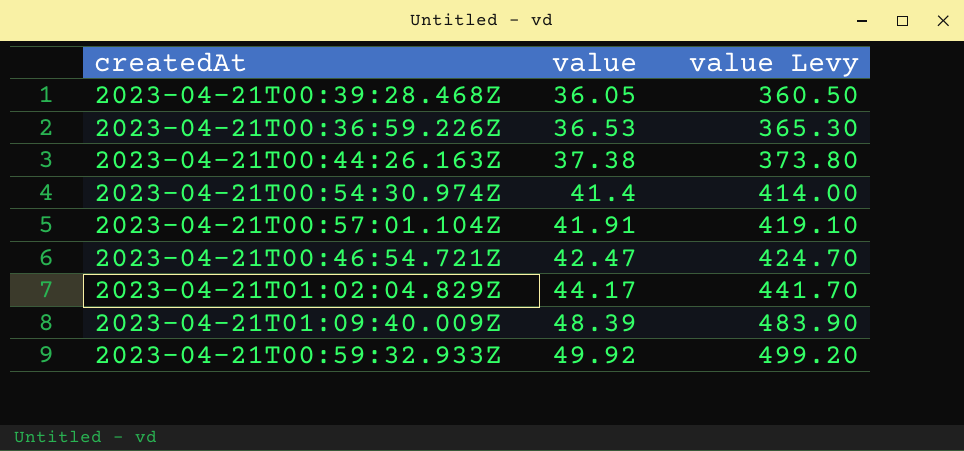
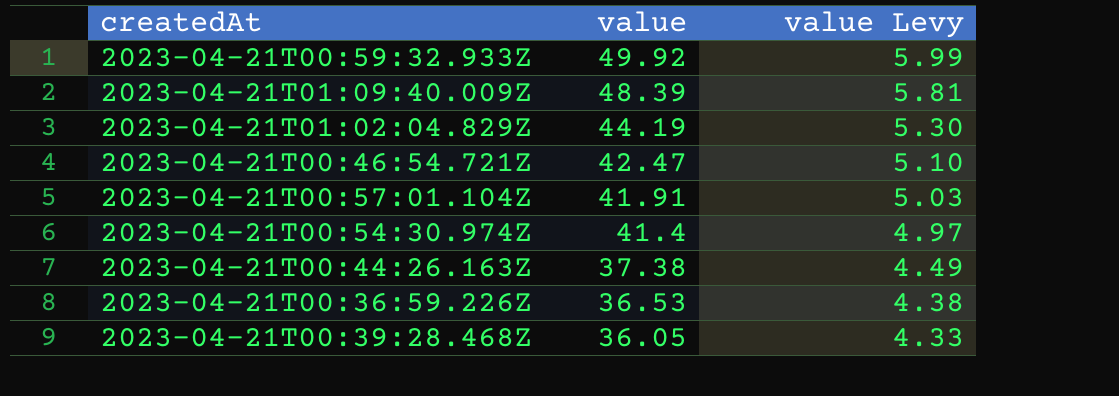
row order: value ascending -> value descending
column value Levy | formula: [value] * 10 -> [value] * 0.12
2023-04-21T01:02:04.829Z | value: 44.17 -> 44.19

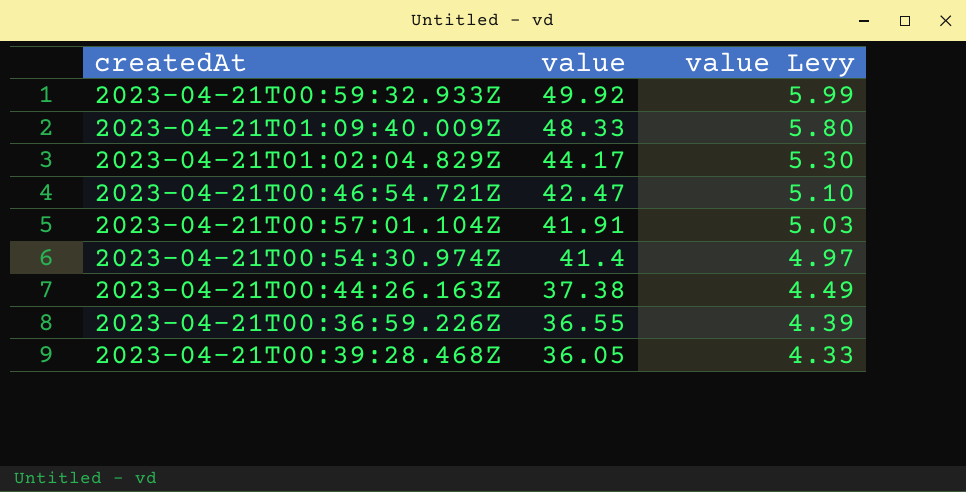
2023-04-21T01:09:40.009Z | value: 48.39 -> 48.33
2023-04-21T01:09:40.009Z | value Levy: 5.81 -> 5.80
2023-04-21T01:02:04.829Z | value: 44.19 -> 44.17
2023-04-21T00:36:59.226Z | value: 36.53 -> 36.55
2023-04-21T00:36:59.226Z | value Levy: 4.38 -> 4.39

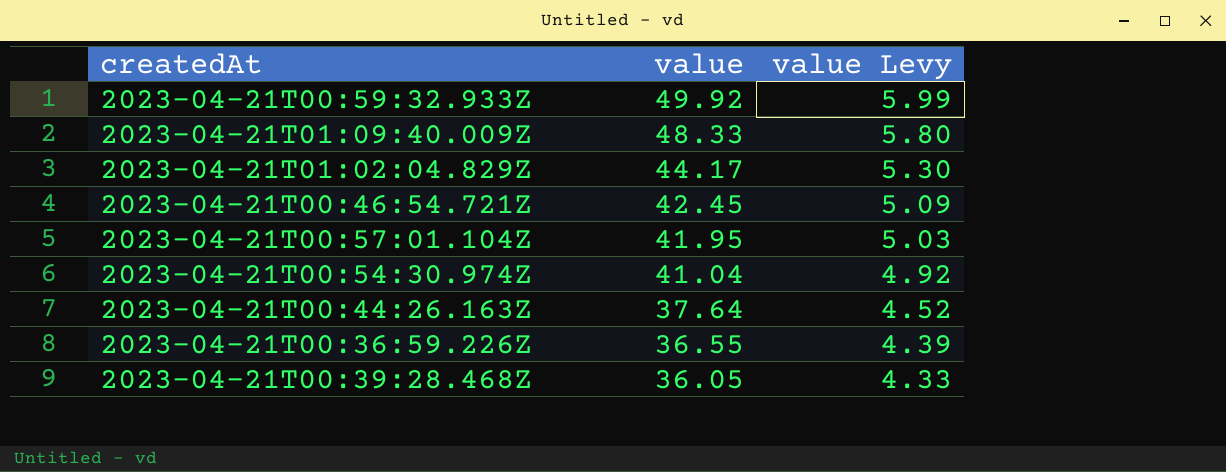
2023-04-21T00:46:54.721Z | value: 42.47 -> 42.45
2023-04-21T00:46:54.721Z | value Levy: 5.10 -> 5.09
2023-04-21T00:57:01.104Z | value: 41.91 -> 41.95
2023-04-21T00:54:30.974Z | value: 41.4 -> 41.04
2023-04-21T00:54:30.974Z | value Levy: 4.97 -> 4.92
2023-04-21T00:44:26.163Z | value: 37.38 -> 37.64
2023-04-21T00:44:26.163Z | value Levy: 4.49 -> 4.52

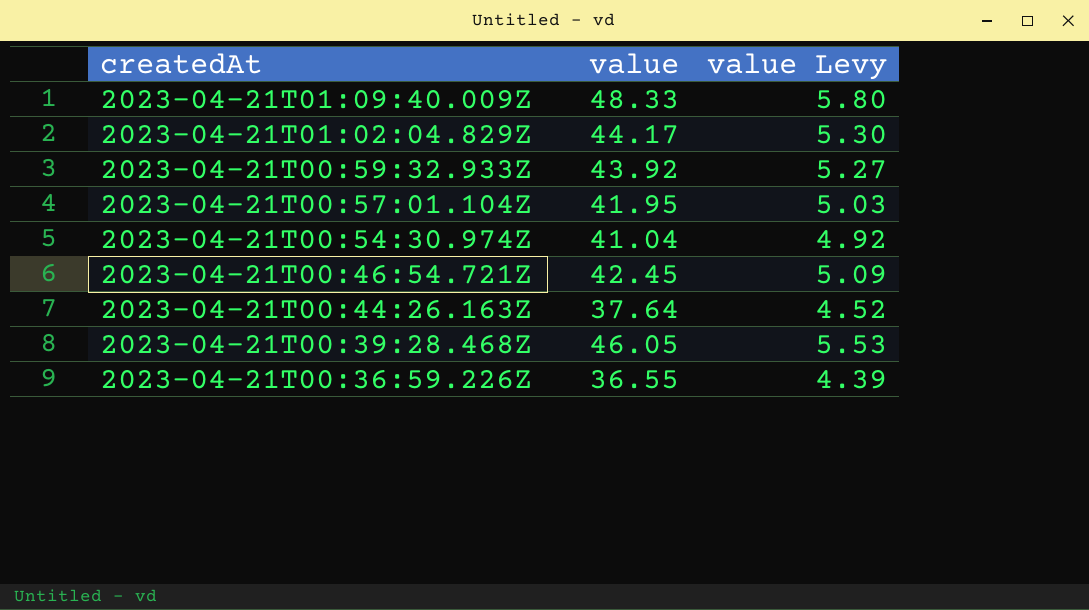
row order: value descending -> createdAt descending
2023-04-21T00:59:32.933Z | value: 49.92 -> 43.92
2023-04-21T00:59:32.933Z | value Levy: 5.99 -> 5.27
2023-04-21T00:39:28.468Z | value: 36.05 -> 46.05
2023-04-21T00:39:28.468Z | value Levy: 4.33 -> 5.53

